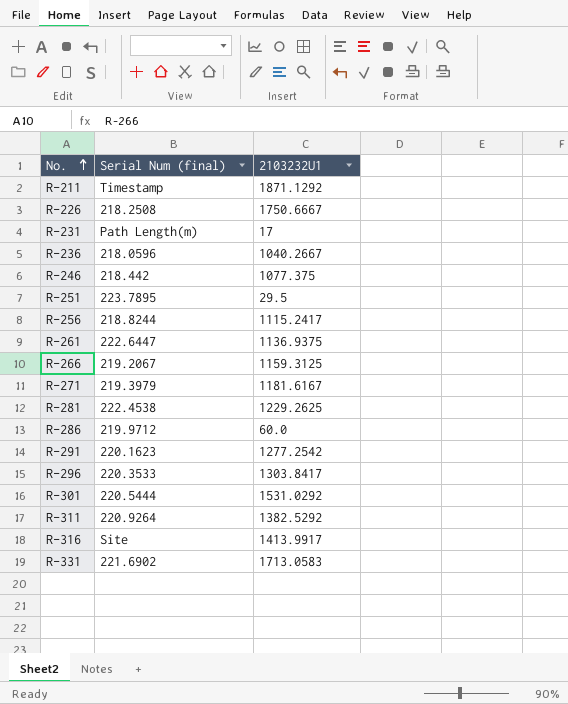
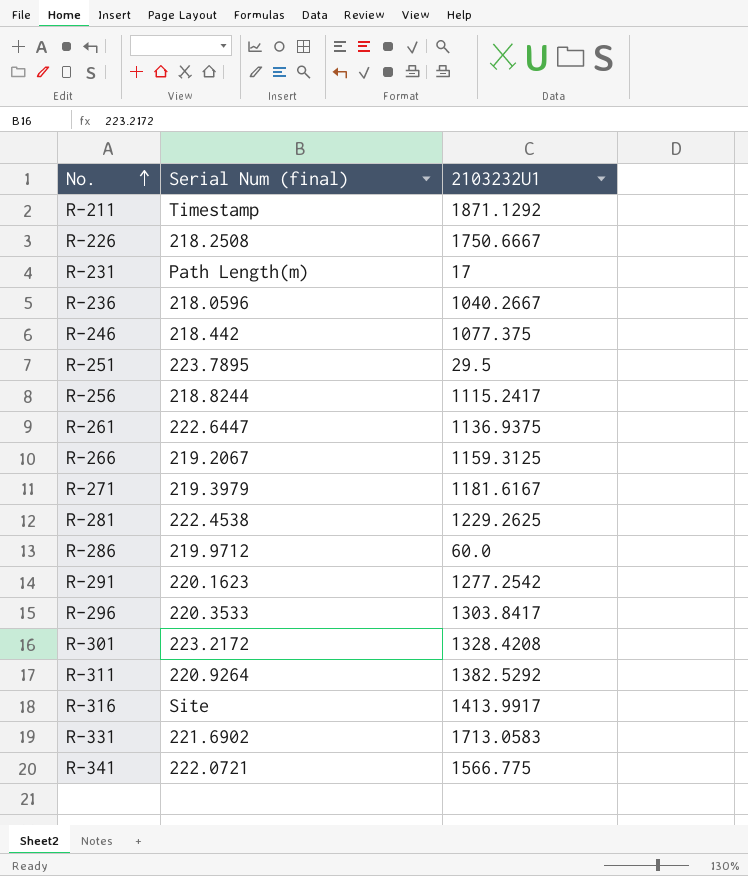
R-301 | Serial Num (final): 220.5444 -> 223.2172
R-301 | 2103232U1: 1531.0292 -> 1328.4208
row R-341: none -> 222.0721 | 1566.775

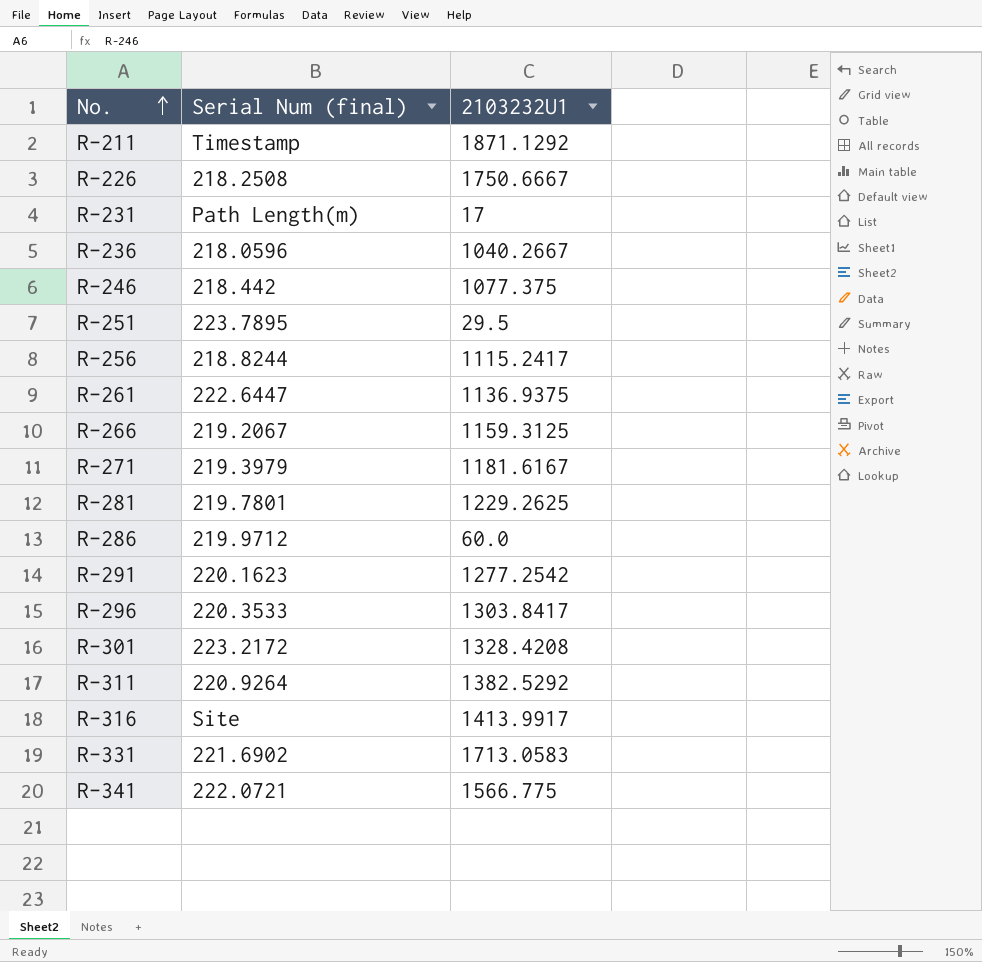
R-281 | Serial Num (final): 222.4538 -> 219.7801

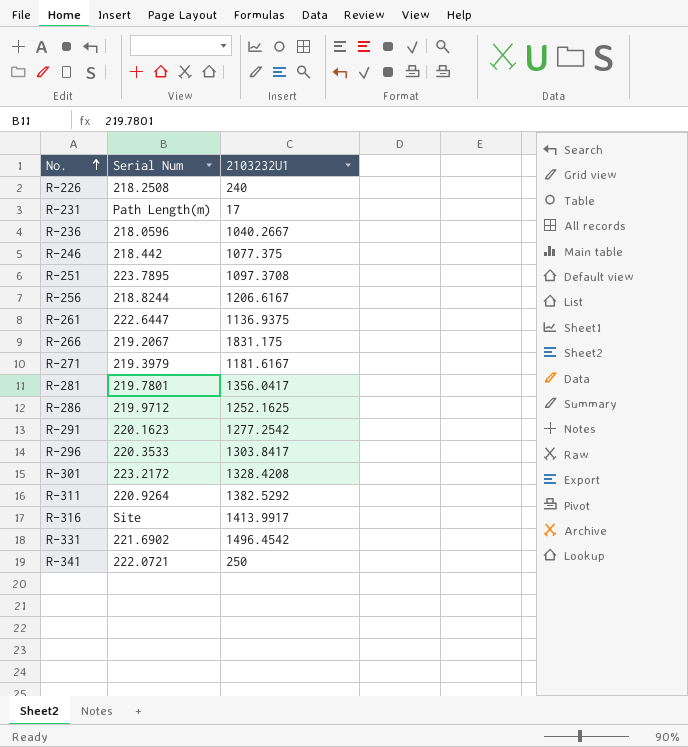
column name: Serial Num (final) -> Serial Num
row R-211: Timestamp | 1871.1292 -> none
R-226 | 2103232U1: 1750.6667 -> 240
R-251 | 2103232U1: 29.5 -> 1097.3708
R-256 | 2103232U1: 1115.2417 -> 1206.6167
R-266 | 2103232U1: 1159.3125 -> 1831.175
R-281 | 2103232U1: 1229.2625 -> 1356.0417
R-286 | 2103232U1: 60.0 -> 1252.1625
R-331 | 2103232U1: 1713.0583 -> 1496.4542
R-341 | 2103232U1: 1566.775 -> 250

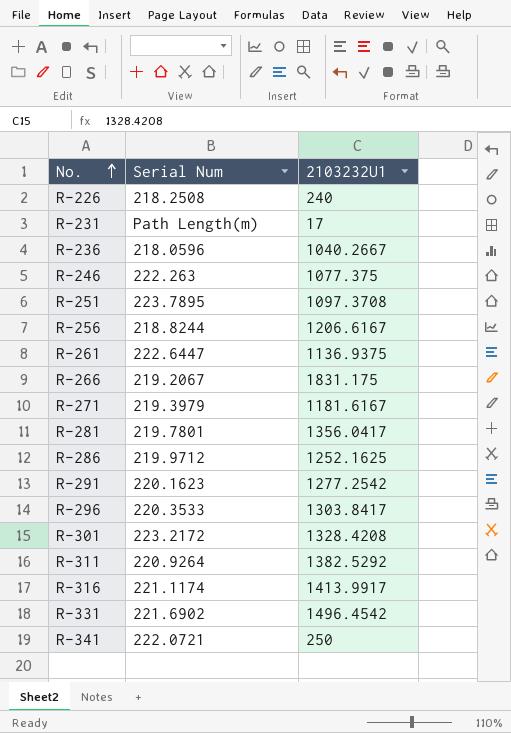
R-246 | Serial Num: 218.442 -> 222.263
R-316 | Serial Num: Site -> 221.1174

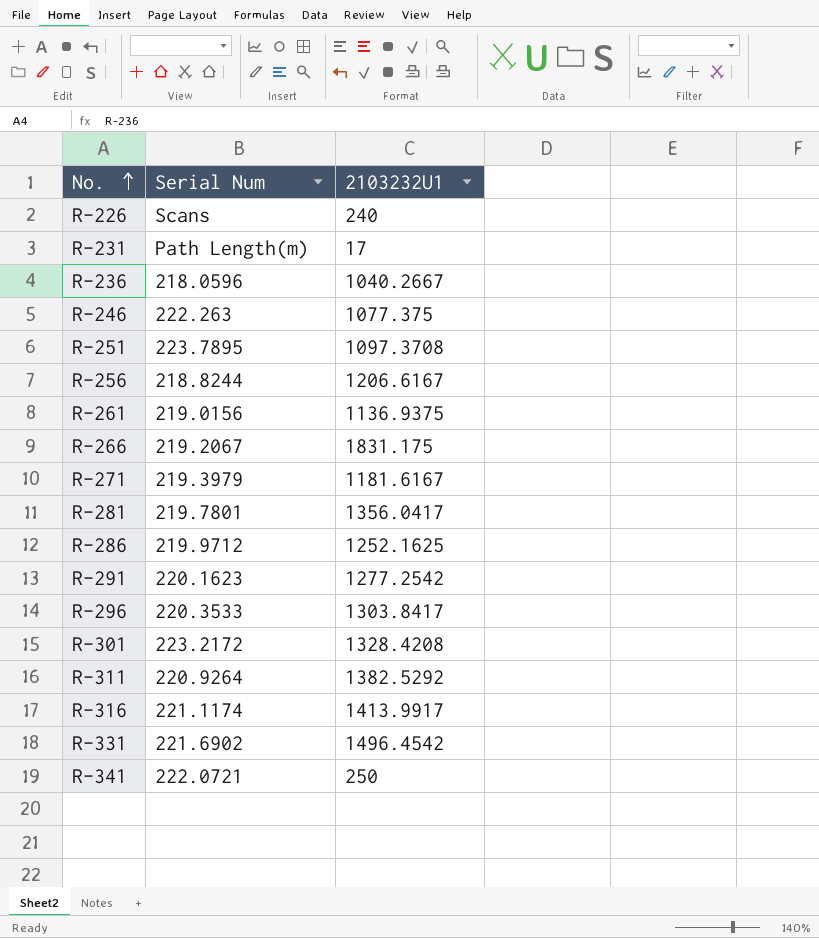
R-226 | Serial Num: 218.2508 -> Scans
R-261 | Serial Num: 222.6447 -> 219.0156

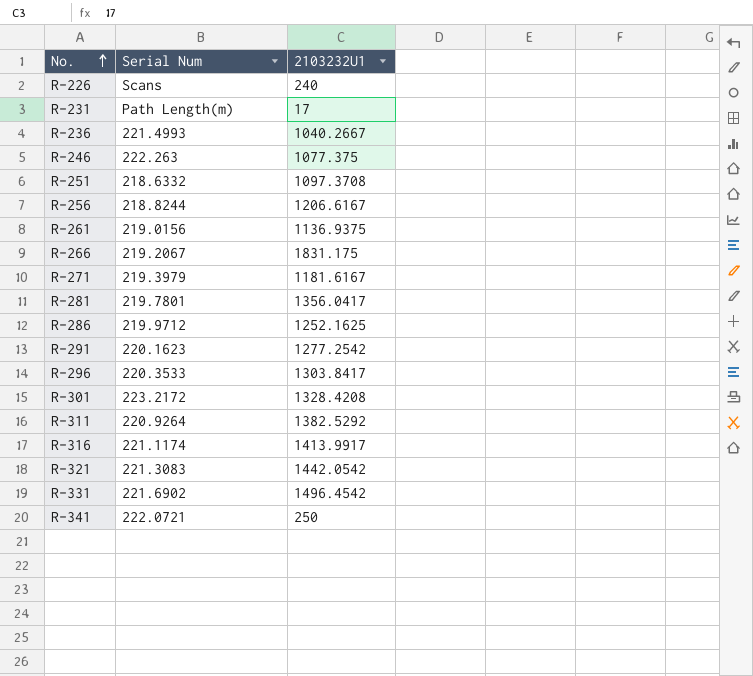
R-236 | Serial Num: 218.0596 -> 221.4993
R-251 | Serial Num: 223.7895 -> 218.6332
row R-321: none -> 221.3083 | 1442.0542

